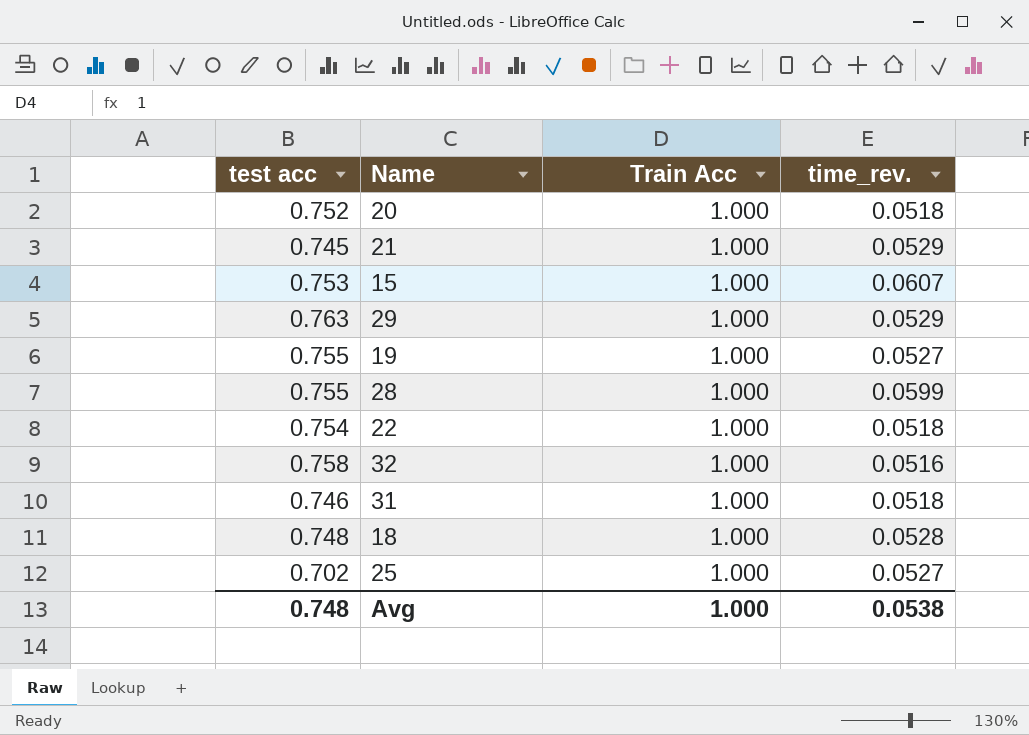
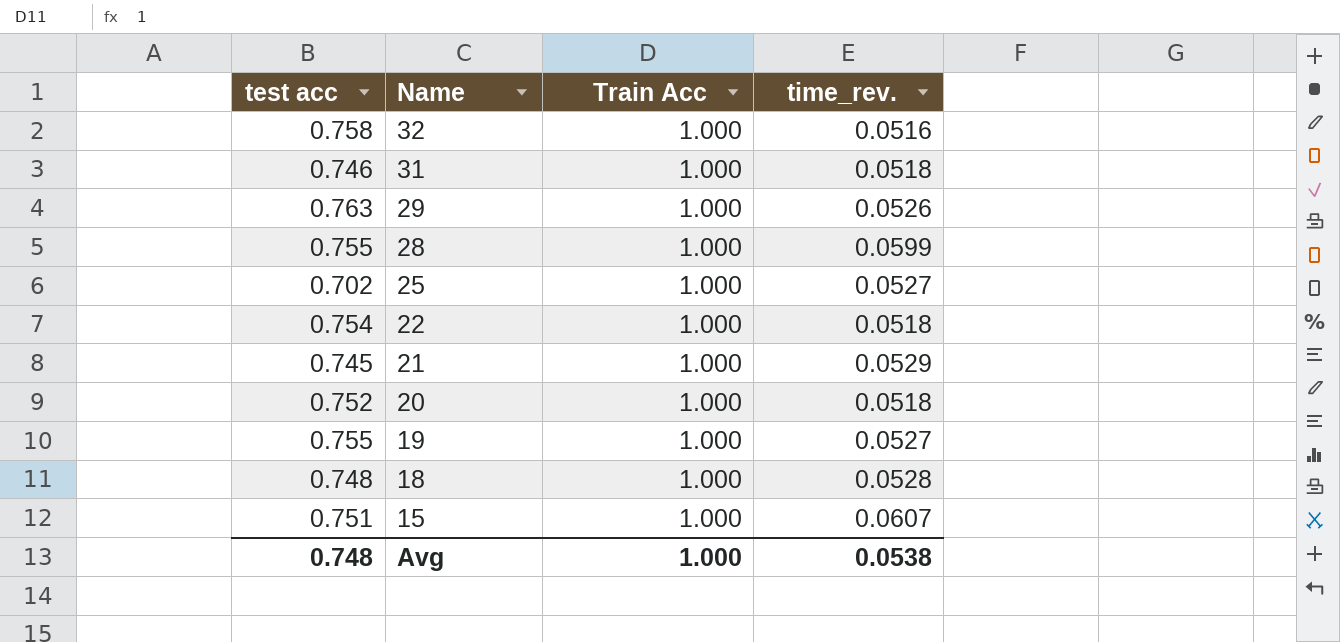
row order: none -> Name descending
29 | time_rev.: 0.0529 -> 0.0526
15 | test acc: 0.753 -> 0.751

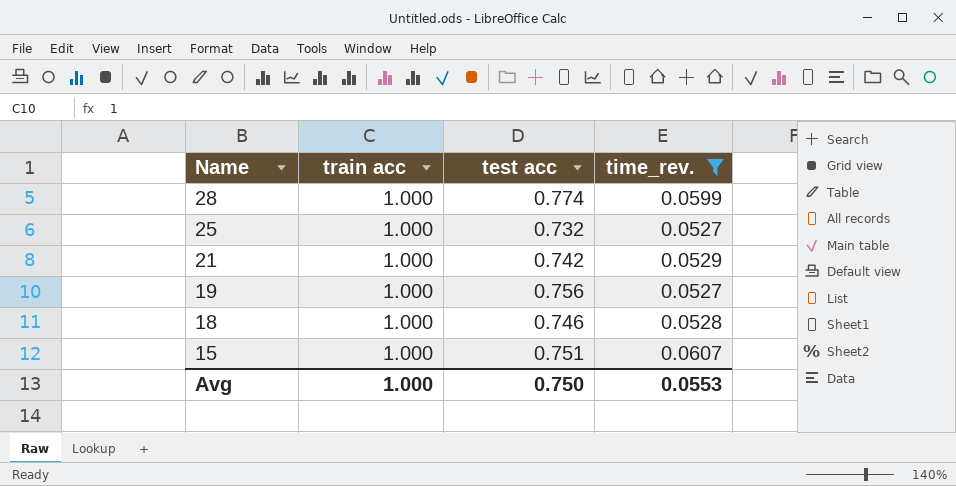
filter: none -> time_rev. >= 0.0527
column name: Train Acc -> train acc
column test acc | position: 1 -> 3
28 | test acc: 0.755 -> 0.774
25 | test acc: 0.702 -> 0.732
21 | test acc: 0.745 -> 0.742
19 | test acc: 0.755 -> 0.756
18 | test acc: 0.748 -> 0.746
Avg | test acc: 0.748 -> 0.750
Avg | time_rev.: 0.0538 -> 0.0553

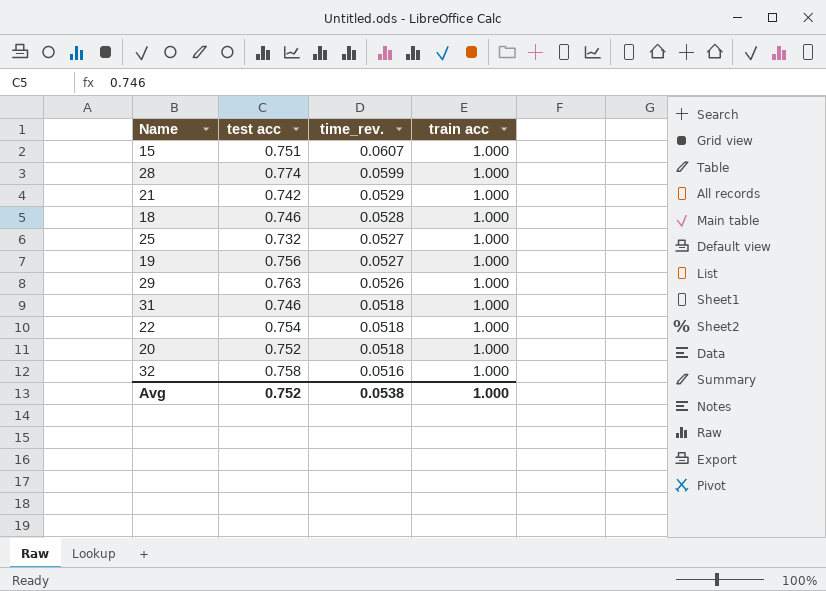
filter: time_rev. >= 0.0527 -> none
row order: Name descending -> time_rev. descending
column train acc | position: 2 -> 4
Avg | test acc: 0.750 -> 0.752
Avg | time_rev.: 0.0553 -> 0.0538

